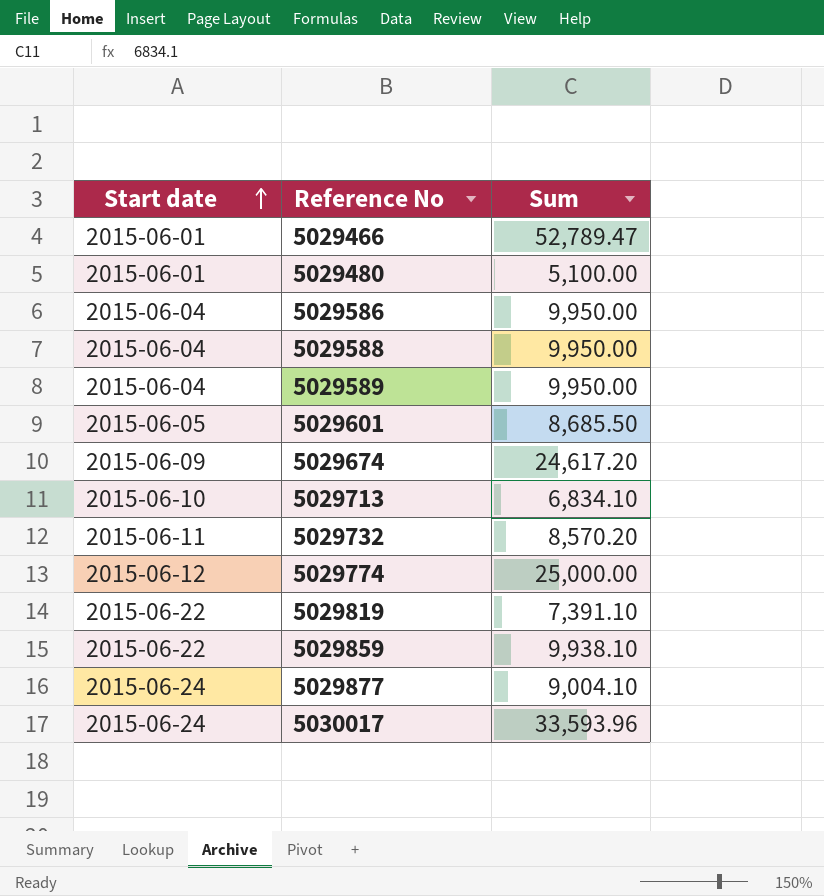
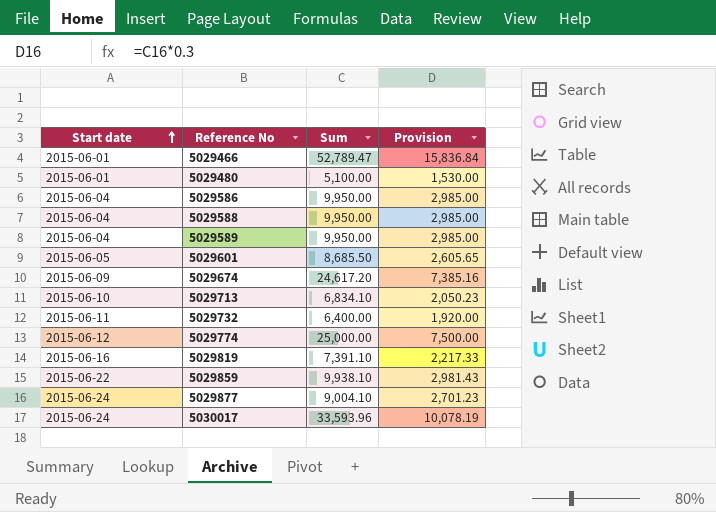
column Provision | formula: none -> [Sum] * 0.3
5029732 | Sum: 8,570.20 -> 6,400.00
5029819 | Start date: 2015-06-22 -> 2015-06-16

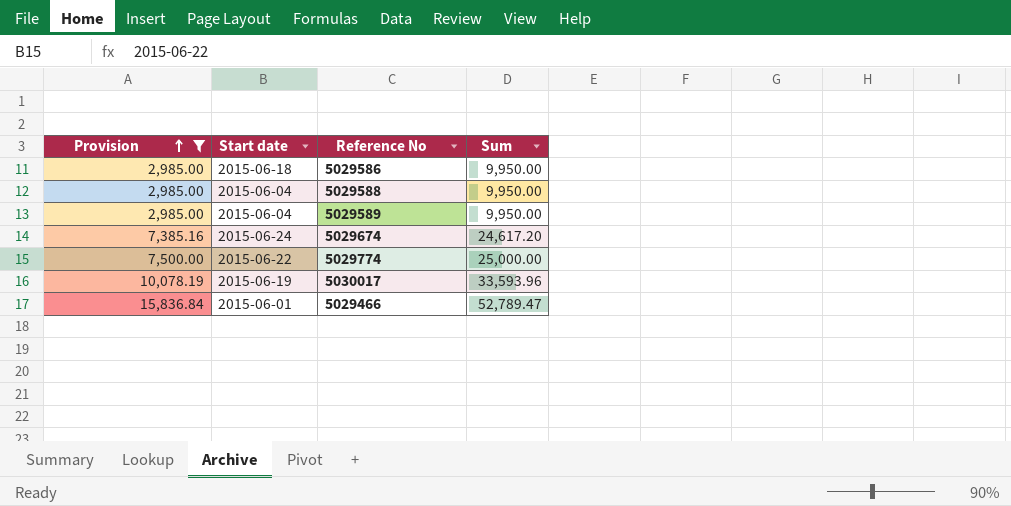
filter: none -> Provision >= 2,985.00
row order: Start date ascending -> Provision ascending
column Provision | position: 4 -> 1
5029586 | Start date: 2015-06-04 -> 2015-06-18
5029674 | Start date: 2015-06-09 -> 2015-06-24
5029774 | Start date: 2015-06-12 -> 2015-06-22
5030017 | Start date: 2015-06-24 -> 2015-06-19

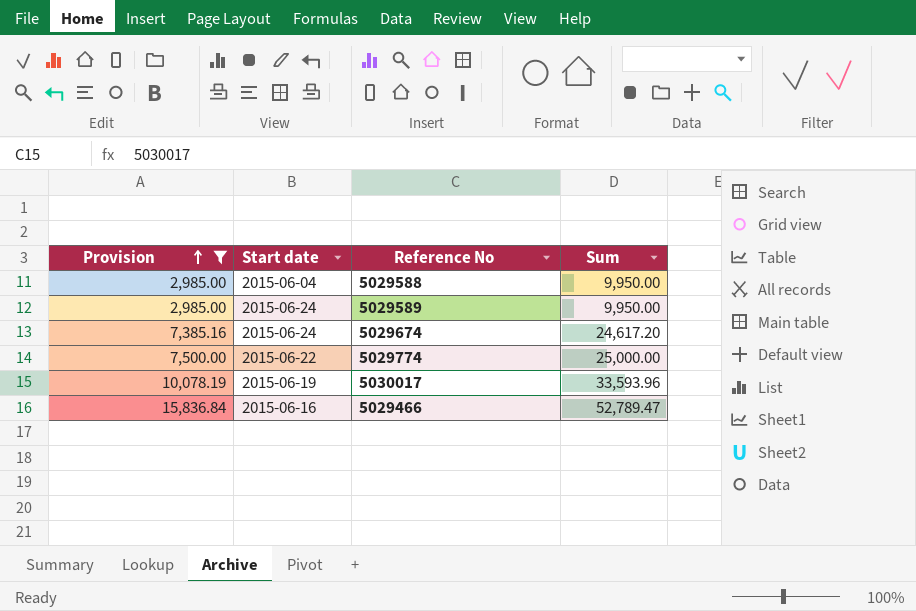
row 5029586: 2,985.00 | 2015-06-18 | 9,950.00 -> none
5029589 | Start date: 2015-06-04 -> 2015-06-24
5029466 | Start date: 2015-06-01 -> 2015-06-16

